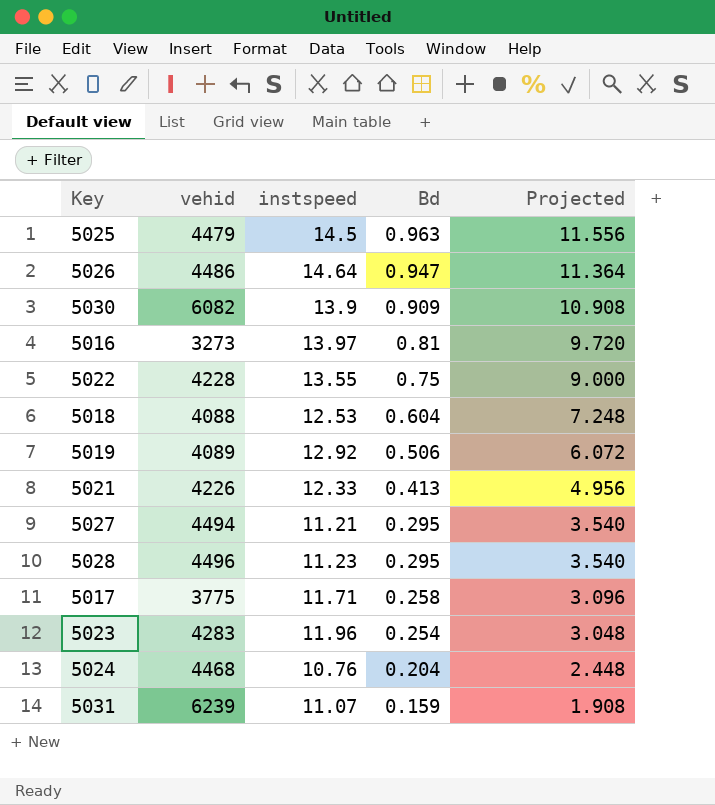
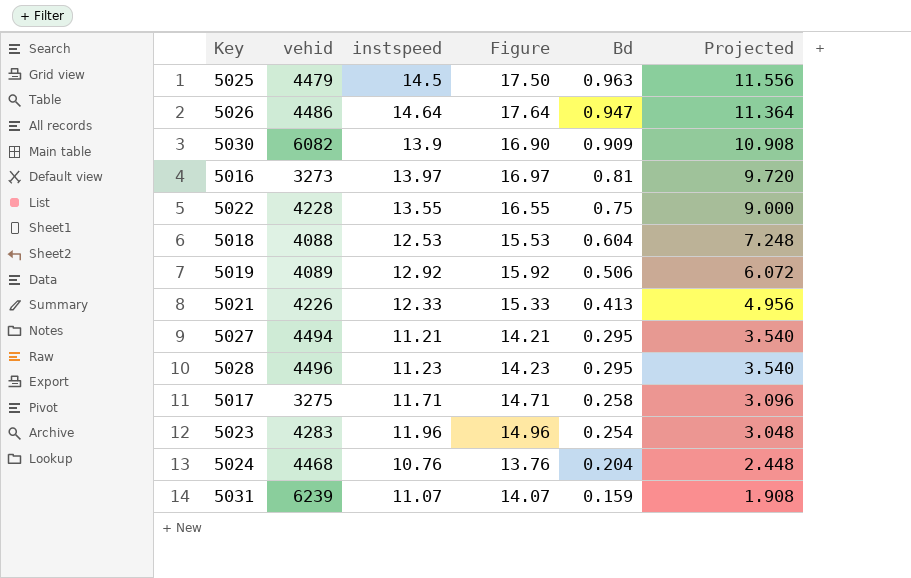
column Figure | formula: none -> [instspeed] + 3
5017 | vehid: 3775 -> 3275

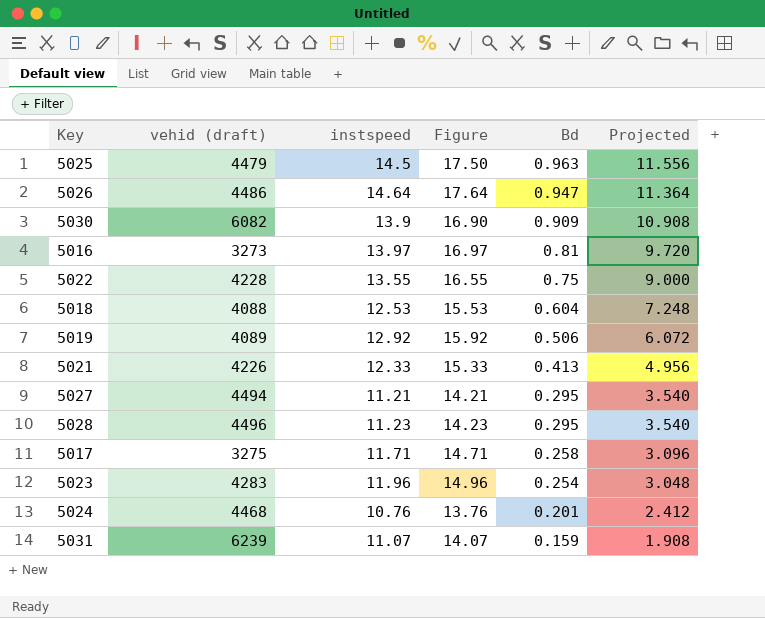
column name: vehid -> vehid (draft)
5024 | Bd: 0.204 -> 0.201
5024 | Projected: 2.448 -> 2.412

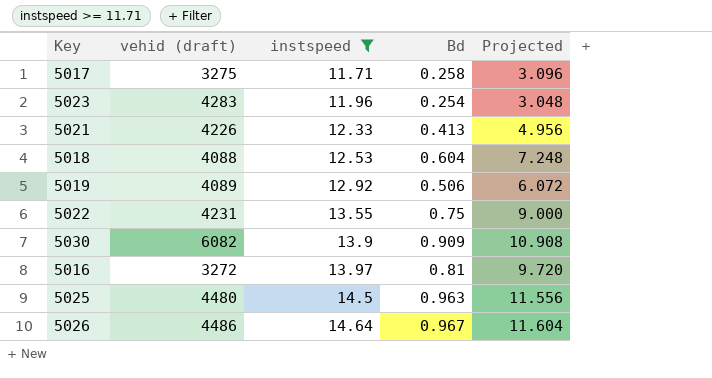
filter: none -> instspeed >= 11.71
row order: Bd descending -> instspeed ascending
column Figure | formula: [instspeed] + 3 -> none
5022 | vehid (draft): 4228 -> 4231
5016 | vehid (draft): 3273 -> 3272
5025 | vehid (draft): 4479 -> 4480
5026 | Bd: 0.947 -> 0.967
5026 | Projected: 11.364 -> 11.604

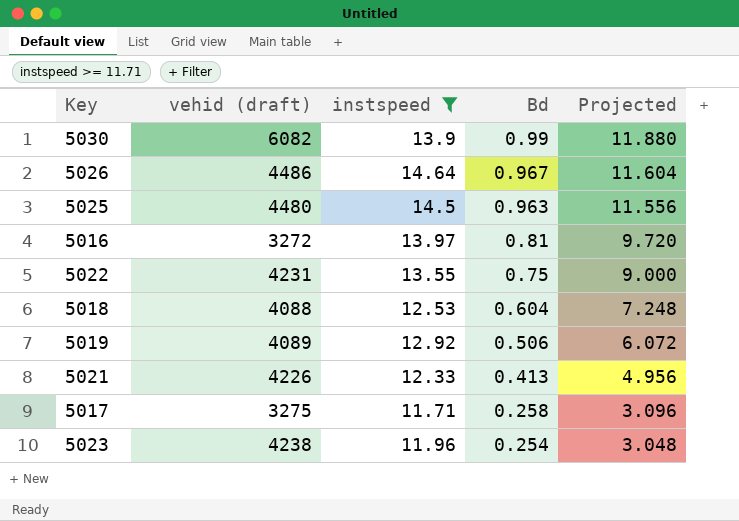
row order: instspeed ascending -> Bd descending
5030 | Bd: 0.909 -> 0.99
5030 | Projected: 10.908 -> 11.880
5023 | vehid (draft): 4283 -> 4238

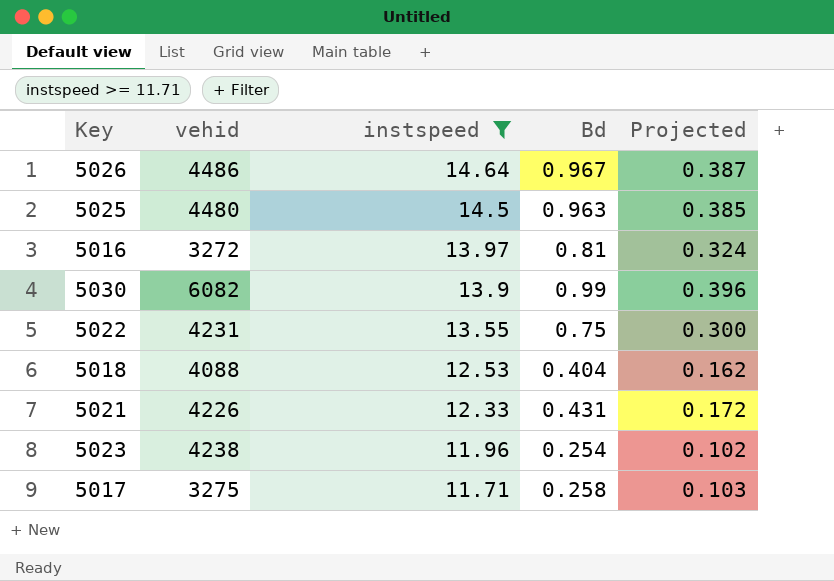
row order: Bd descending -> instspeed descending
column name: vehid (draft) -> vehid
column Projected | formula: [Bd] * 12 -> [Bd] * 0.4
row 5019: 4089 | 12.92 | 0.506 | 6.072 -> none
5018 | Bd: 0.604 -> 0.404
5021 | Bd: 0.413 -> 0.431

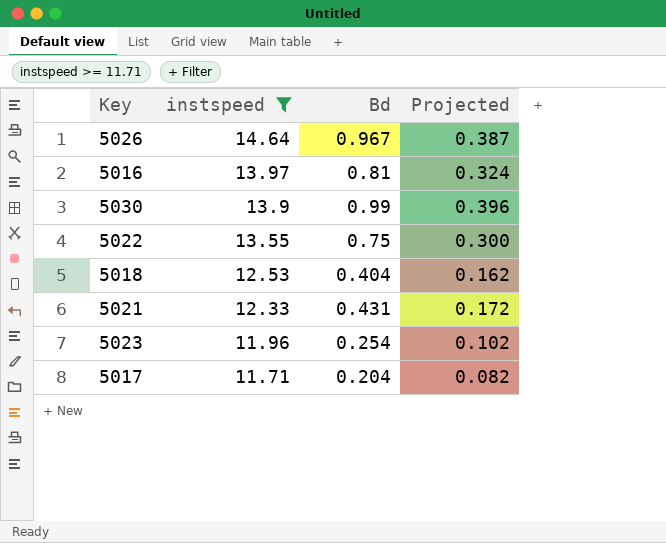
column vehid | position: 2 -> none
row 5025: 4480 | 14.5 | 0.963 | 0.385 -> none
5017 | Bd: 0.258 -> 0.204
5017 | Projected: 0.103 -> 0.082

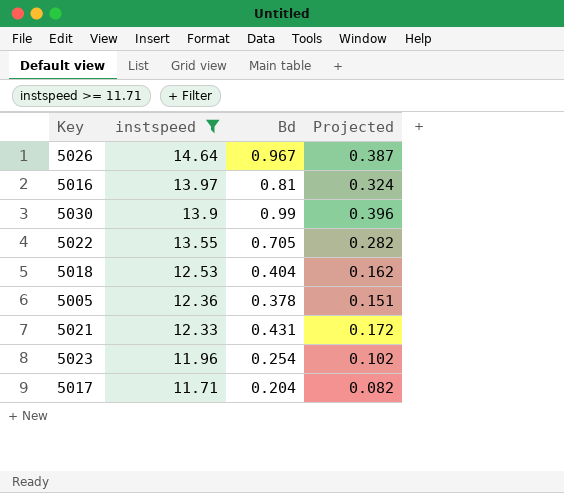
5022 | Bd: 0.75 -> 0.705
5022 | Projected: 0.300 -> 0.282
row 5005: none -> 12.36 | 0.378 | 0.151

